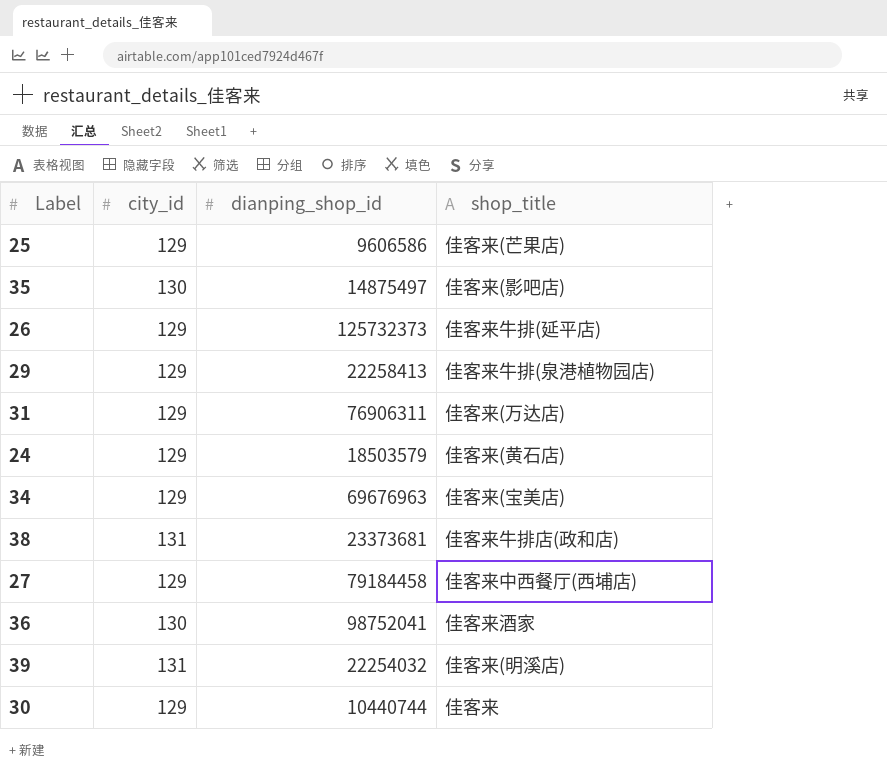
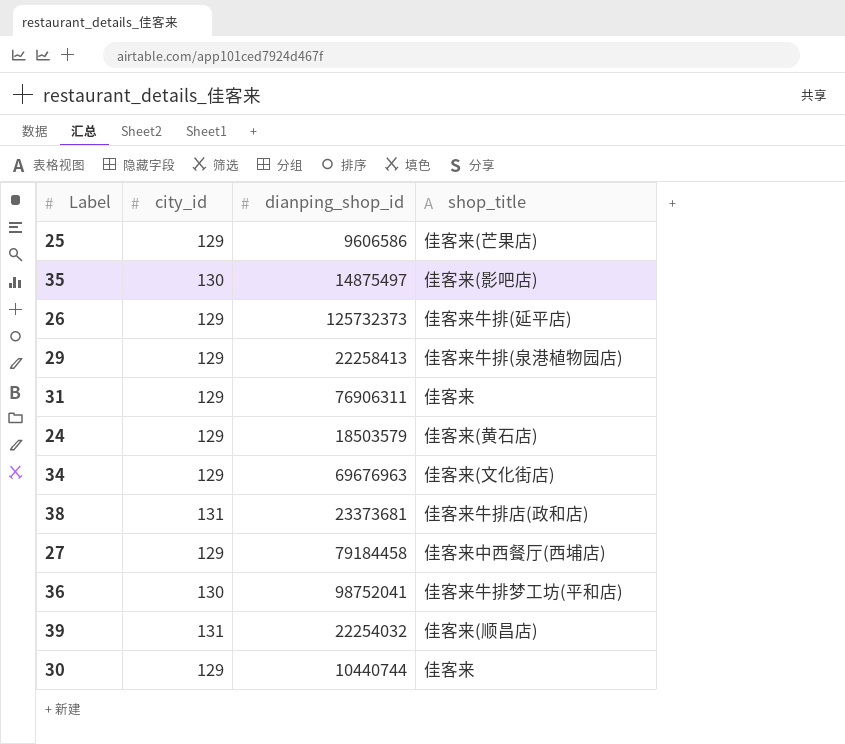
31 | shop_title: 佳客来(万达店) -> 佳客来
34 | shop_title: 佳客来(宝美店) -> 佳客来(文化街店)
36 | shop_title: 佳客来酒家 -> 佳客来牛排梦工坊(平和店)
39 | shop_title: 佳客来(明溪店) -> 佳客来(顺昌店)

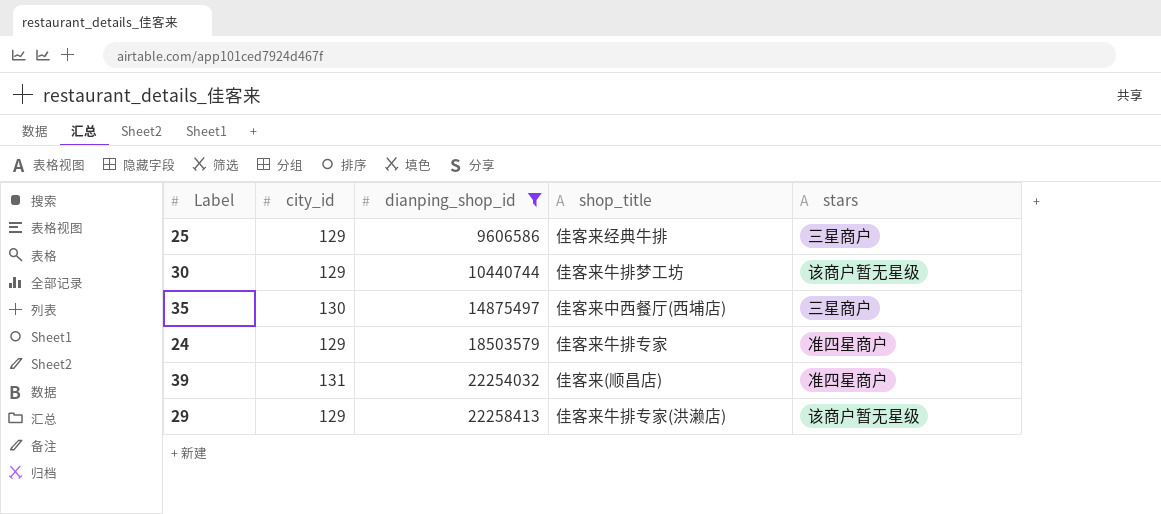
filter: none -> dianping_shop_id <= 22258413
row order: none -> dianping_shop_id ascending
column stars | position: none -> 5
25 | shop_title: 佳客来(芒果店) -> 佳客来经典牛排
30 | shop_title: 佳客来 -> 佳客来牛排梦工坊
35 | shop_title: 佳客来(影吧店) -> 佳客来中西餐厅(西埔店)
24 | shop_title: 佳客来(黄石店) -> 佳客来牛排专家
29 | shop_title: 佳客来牛排(泉港植物园店) -> 佳客来牛排专家(洪濑店)

